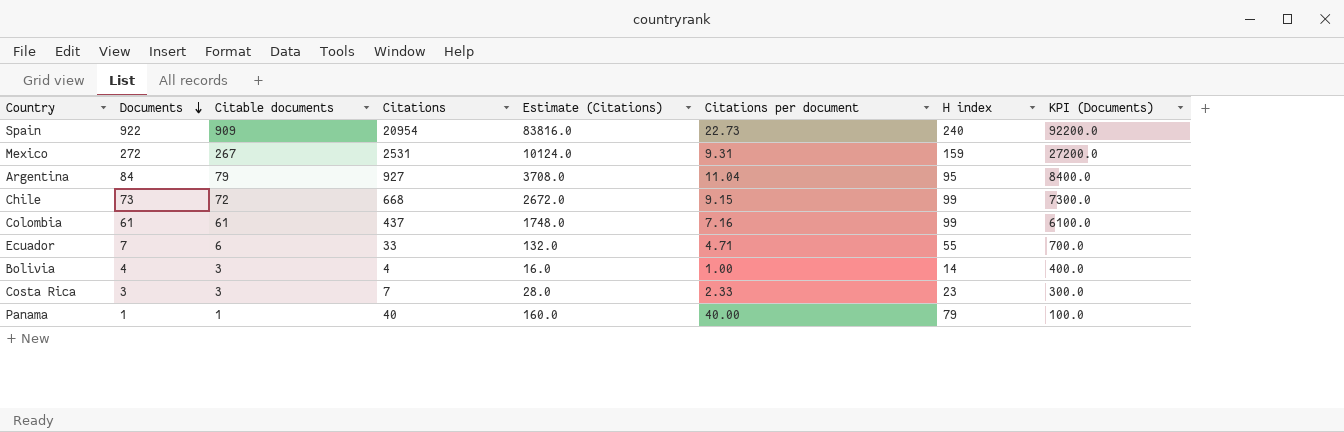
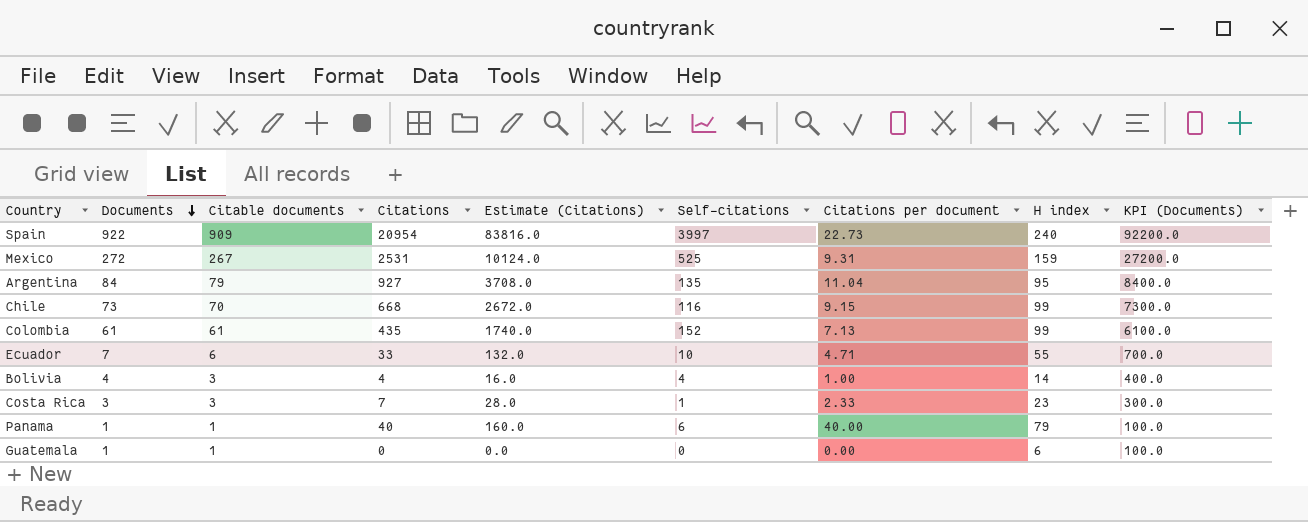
column Self-citations | position: none -> 6
Chile | Citable documents: 72 -> 70
Colombia | Citations: 437 -> 435
Colombia | Estimate (Citations): 1748.0 -> 1740.0
Colombia | Citations per document: 7.16 -> 7.13
row Guatemala: none -> 1 | 1 | 0 | 0.0 | 0 | 0.00 | 6 | 100.0

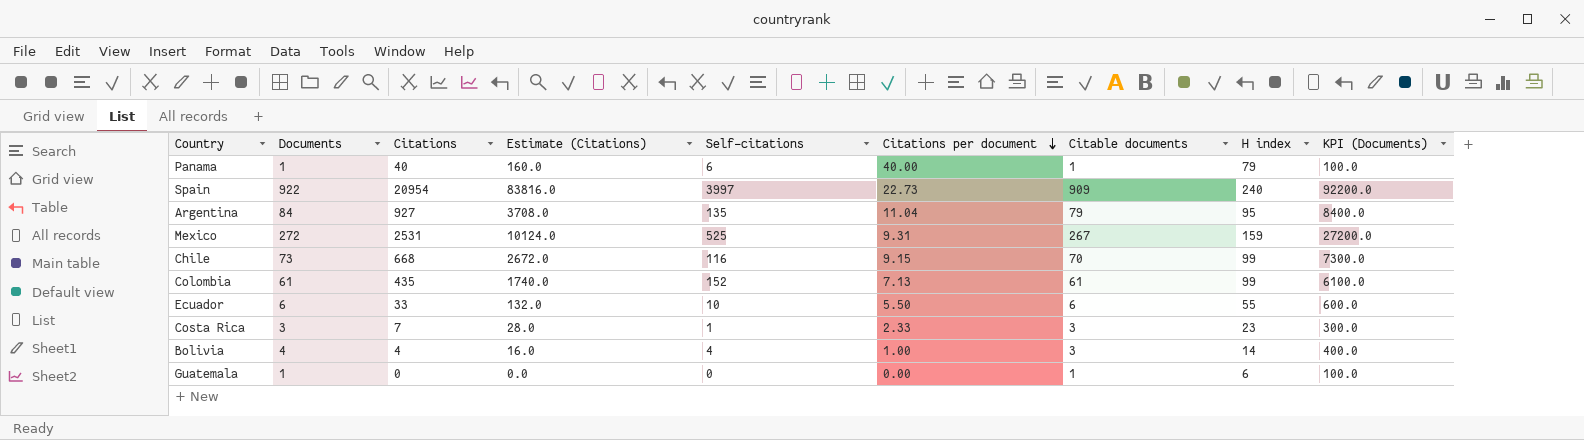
row order: Documents descending -> Citations per document descending
column Citable documents | position: 3 -> 7
Ecuador | Documents: 7 -> 6
Ecuador | Citations per document: 4.71 -> 5.50
Ecuador | KPI (Documents): 700.0 -> 600.0

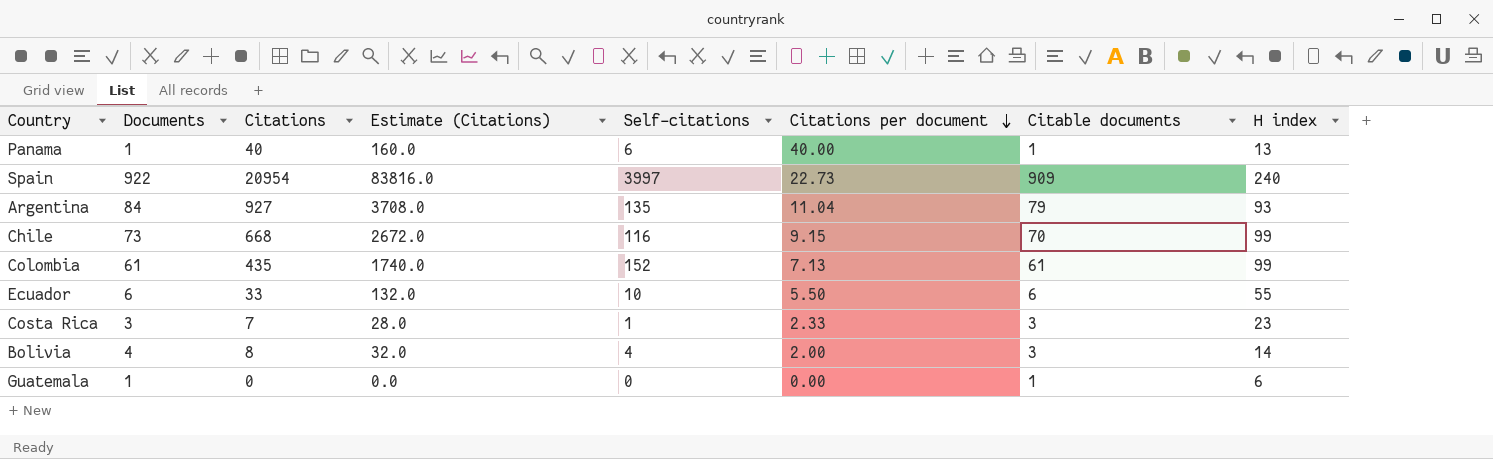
column KPI (Documents) | formula: [Documents] * 100 -> none
row Mexico: 272 | 2531 | 10124.0 | 525 | 9.31 | 267 | 159 | 27200.0 -> none
Panama | H index: 79 -> 13
Argentina | H index: 95 -> 93
Bolivia | Citations: 4 -> 8
Bolivia | Estimate (Citations): 16.0 -> 32.0
Bolivia | Citations per document: 1.00 -> 2.00

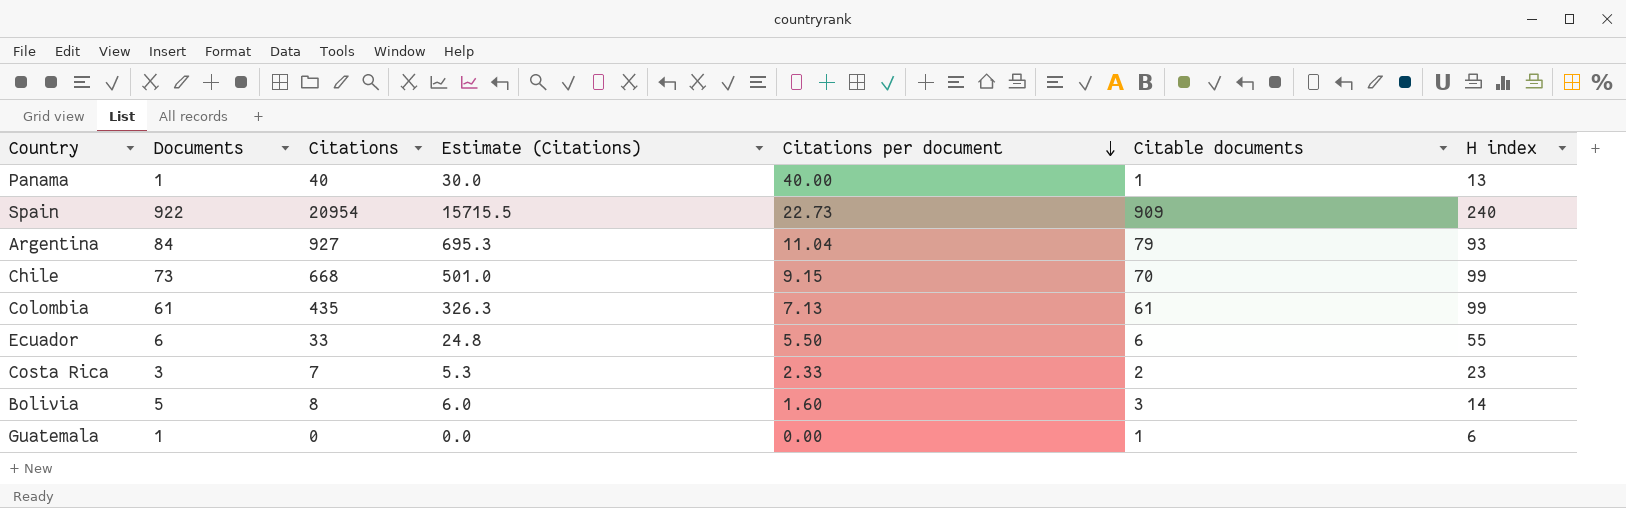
column Self-citations | position: 5 -> none
column Estimate (Citations) | formula: [Citations] * 4 -> [Citations] * 0.75
Costa Rica | Citable documents: 3 -> 2
Bolivia | Documents: 4 -> 5
Bolivia | Citations per document: 2.00 -> 1.60

